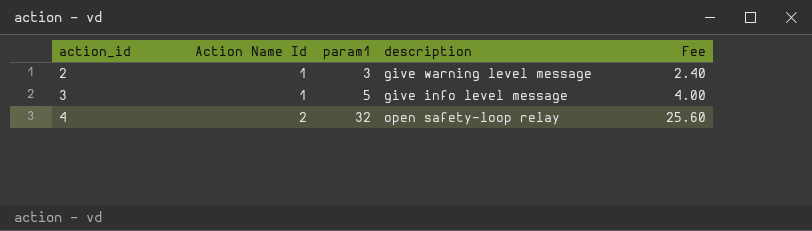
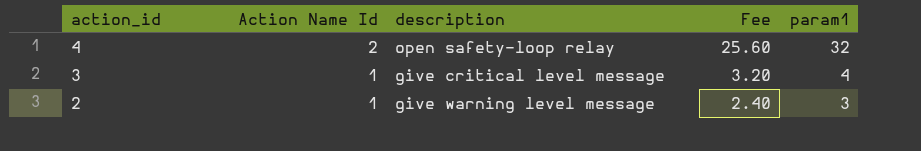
row order: action_id ascending -> action_id descending
column param1 | position: 3 -> 5
3 | description: give info level message -> give critical level message
3 | Fee: 4.00 -> 3.20
3 | param1: 5 -> 4

